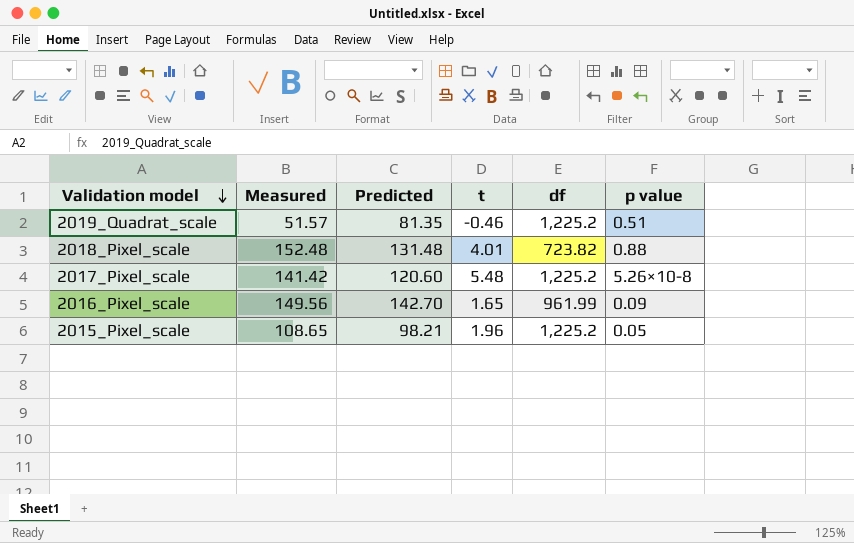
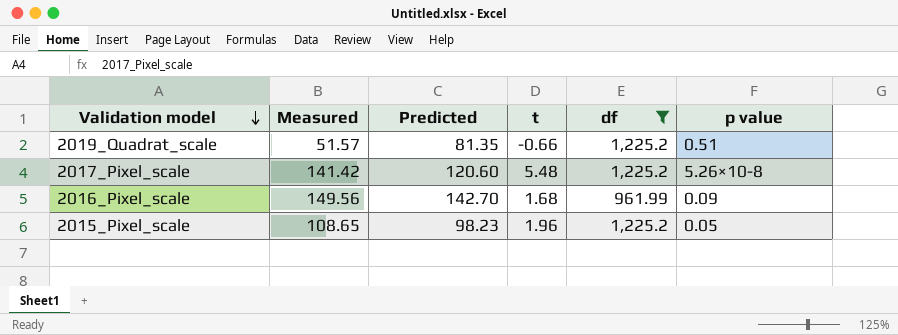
filter: none -> df != 723.82
2019_Quadrat_scale | t: -0.46 -> -0.66
2016_Pixel_scale | t: 1.65 -> 1.68
2015_Pixel_scale | Predicted: 98.21 -> 98.23

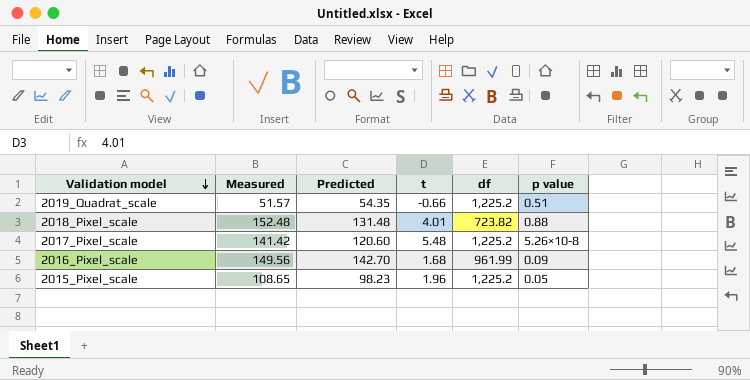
filter: df != 723.82 -> none
2019_Quadrat_scale | Predicted: 81.35 -> 54.35

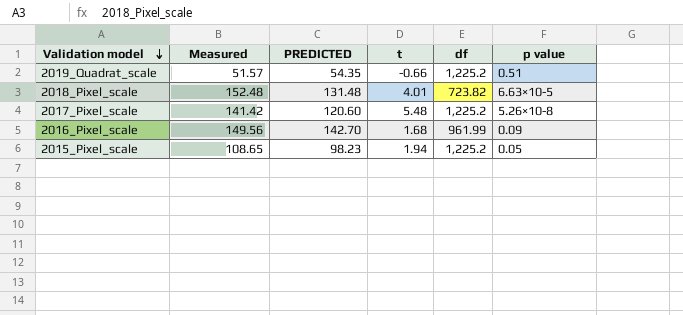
column name: Predicted -> PREDICTED
2018_Pixel_scale | p value: 0.88 -> 6.63×10-5
2015_Pixel_scale | t: 1.96 -> 1.94

